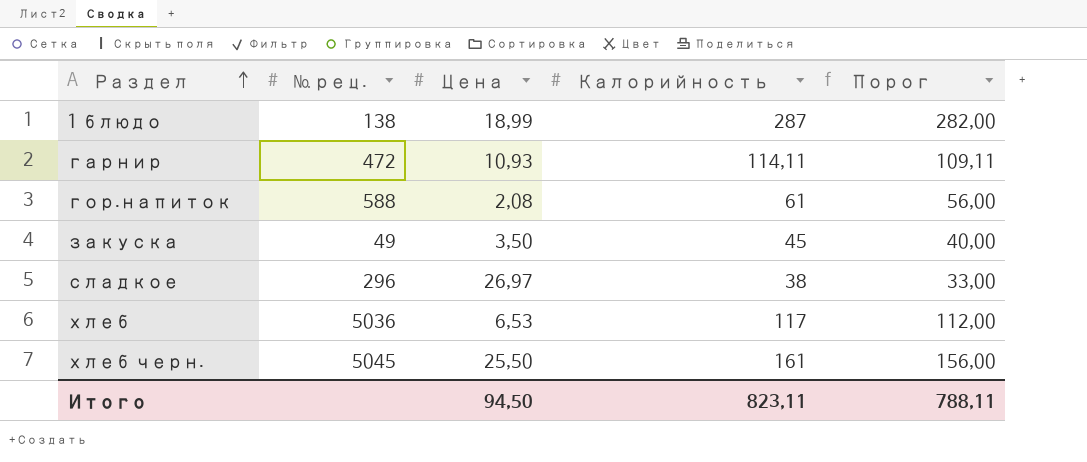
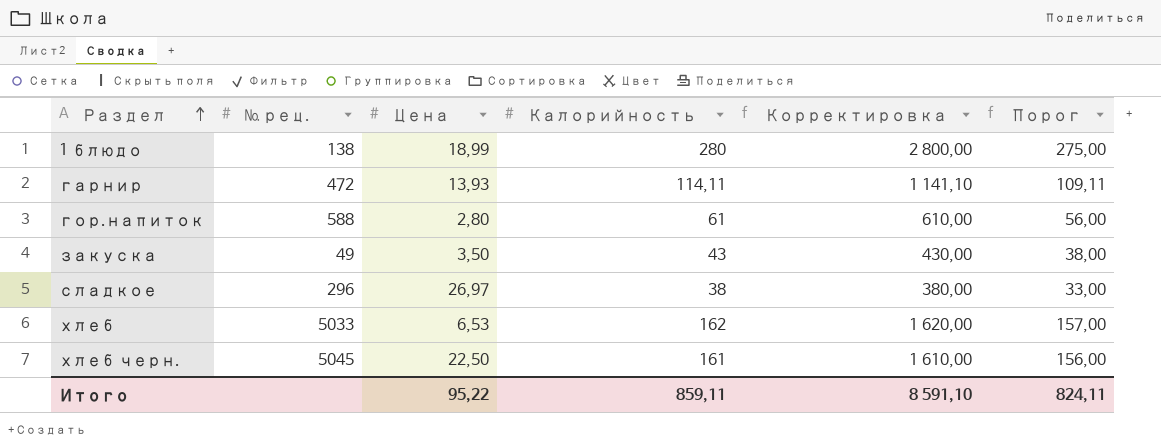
column Корректировка | formula: none -> [Калорийность] * 10
1 блюдо | Калорийность: 287 -> 280
1 блюдо | Порог: 282,00 -> 275,00
гарнир | Цена: 10,93 -> 13,93
гор.напиток | Цена: 2,08 -> 2,80
закуска | Калорийность: 45 -> 43
закуска | Порог: 40,00 -> 38,00
хлеб | № рец.: 5036 -> 5033
хлеб | Калорийность: 117 -> 162
хлеб | Порог: 112,00 -> 157,00
хлеб черн. | Цена: 25,50 -> 22,50
Итого | Цена: 94,50 -> 95,22
Итого | Калорийность: 823,11 -> 859,11
Итого | Порог: 788,11 -> 824,11

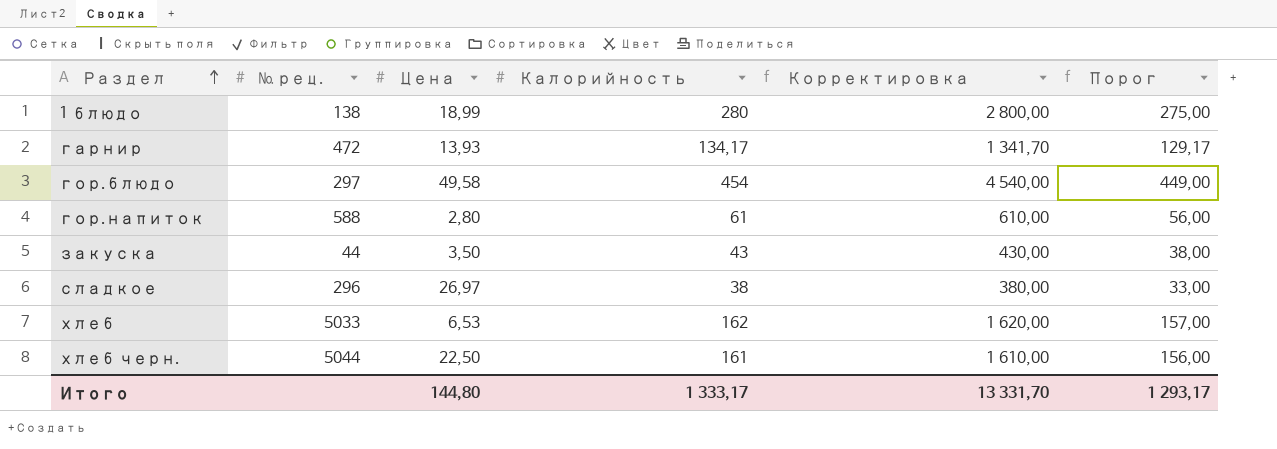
гарнир | Калорийность: 114,11 -> 134,17
гарнир | Корректировка: 1 141,10 -> 1 341,70
гарнир | Порог: 109,11 -> 129,17
row гор.блюдо: none -> 297 | 49,58 | 454 | 4 540,00 | 449,00
закуска | № рец.: 49 -> 44
хлеб черн. | № рец.: 5045 -> 5044
Итого | Цена: 95,22 -> 144,80
Итого | Калорийность: 859,11 -> 1 333,17
Итого | Корректировка: 8 591,10 -> 13 331,70
Итого | Порог: 824,11 -> 1 293,17

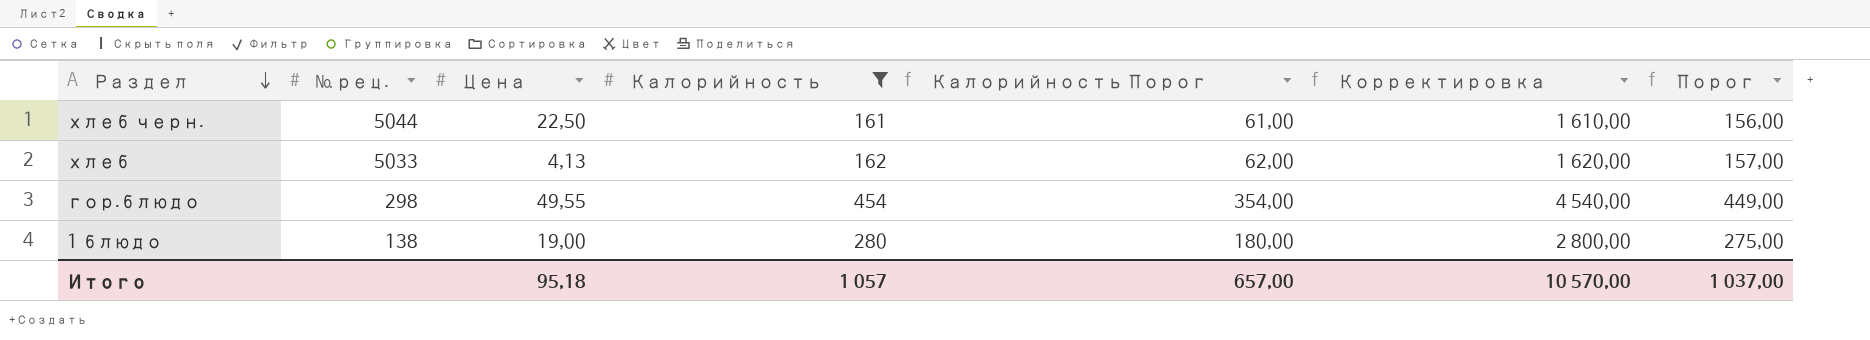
filter: none -> Калорийность >= 161
row order: Раздел ascending -> Раздел descending
column Калорийность Порог | formula: none -> [Калорийность] - 100
хлеб | Цена: 6,53 -> 4,13
гор.блюдо | № рец.: 297 -> 298
гор.блюдо | Цена: 49,58 -> 49,55
1 блюдо | Цена: 18,99 -> 19,00
Итого | Цена: 144,80 -> 95,18
Итого | Калорийность: 1 333,17 -> 1 057
Итого | Корректировка: 13 331,70 -> 10 570,00
Итого | Порог: 1 293,17 -> 1 037,00

